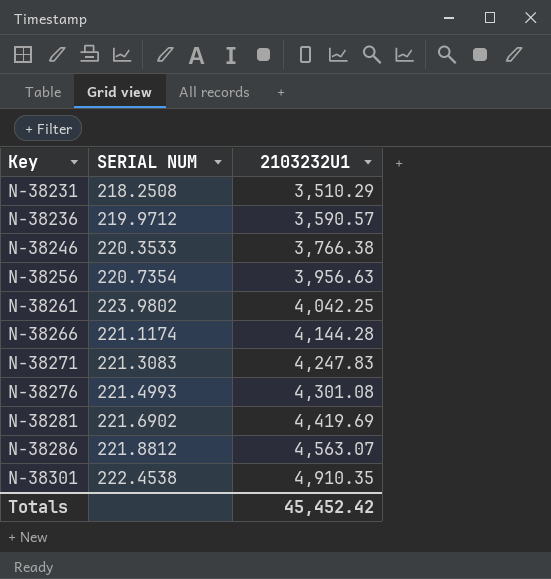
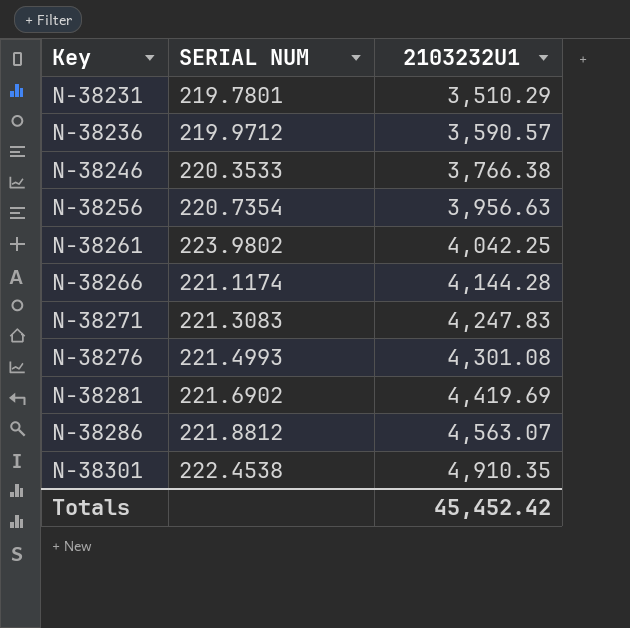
N-38231 | SERIAL NUM: 218.2508 -> 219.7801

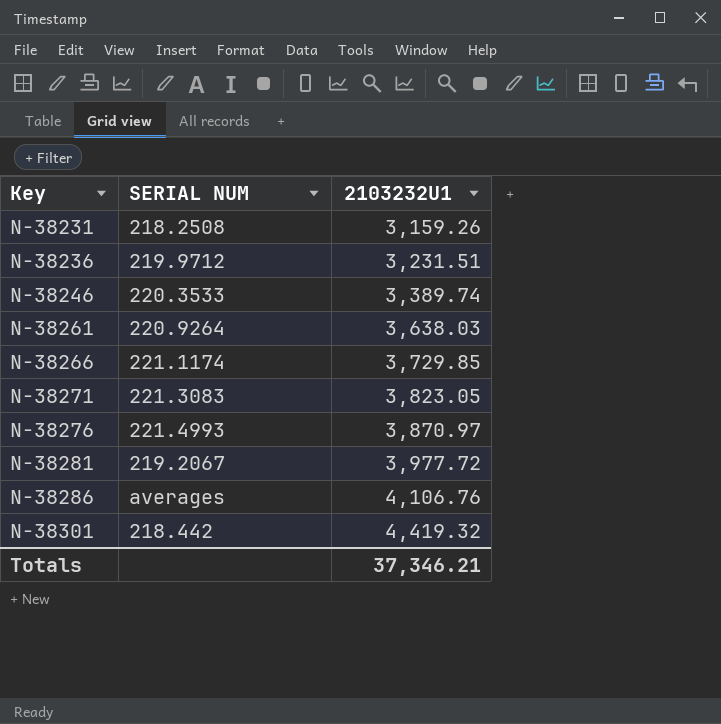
row N-38256: 220.7354 | 3,956.63 -> none
N-38231 | SERIAL NUM: 219.7801 -> 218.2508
N-38231 | 2103232U1: 3,510.29 -> 3,159.26
N-38236 | 2103232U1: 3,590.57 -> 3,231.51
N-38246 | 2103232U1: 3,766.38 -> 3,389.74
N-38261 | SERIAL NUM: 223.9802 -> 220.9264
N-38261 | 2103232U1: 4,042.25 -> 3,638.03
N-38266 | 2103232U1: 4,144.28 -> 3,729.85
N-38271 | 2103232U1: 4,247.83 -> 3,823.05
N-38276 | 2103232U1: 4,301.08 -> 3,870.97
N-38281 | SERIAL NUM: 221.6902 -> 219.2067
N-38281 | 2103232U1: 4,419.69 -> 3,977.72
N-38286 | SERIAL NUM: 221.8812 -> averages
N-38286 | 2103232U1: 4,563.07 -> 4,106.76
N-38301 | SERIAL NUM: 222.4538 -> 218.442
N-38301 | 2103232U1: 4,910.35 -> 4,419.32
Totals | 2103232U1: 45,452.42 -> 37,346.21

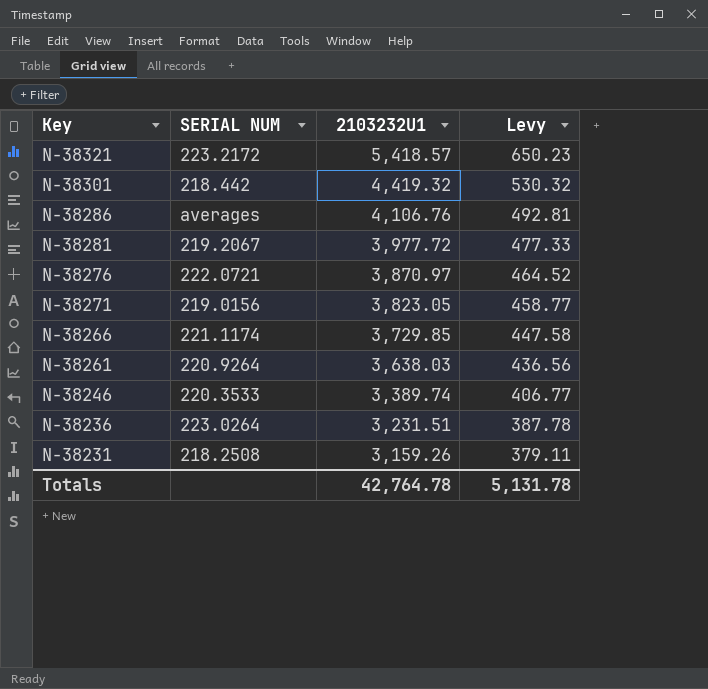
row order: Key ascending -> Key descending
column Levy | formula: none -> [2103232U1] * 0.12
row N-38321: none -> 223.2172 | 5,418.57 | 650.23
N-38276 | SERIAL NUM: 221.4993 -> 222.0721
N-38271 | SERIAL NUM: 221.3083 -> 219.0156
N-38236 | SERIAL NUM: 219.9712 -> 223.0264
Totals | 2103232U1: 37,346.21 -> 42,764.78

